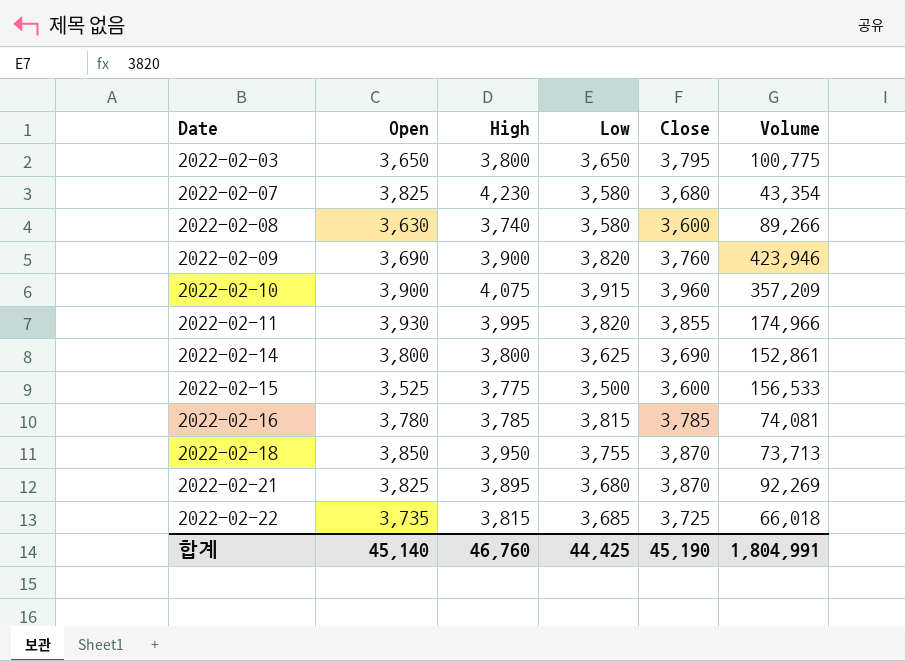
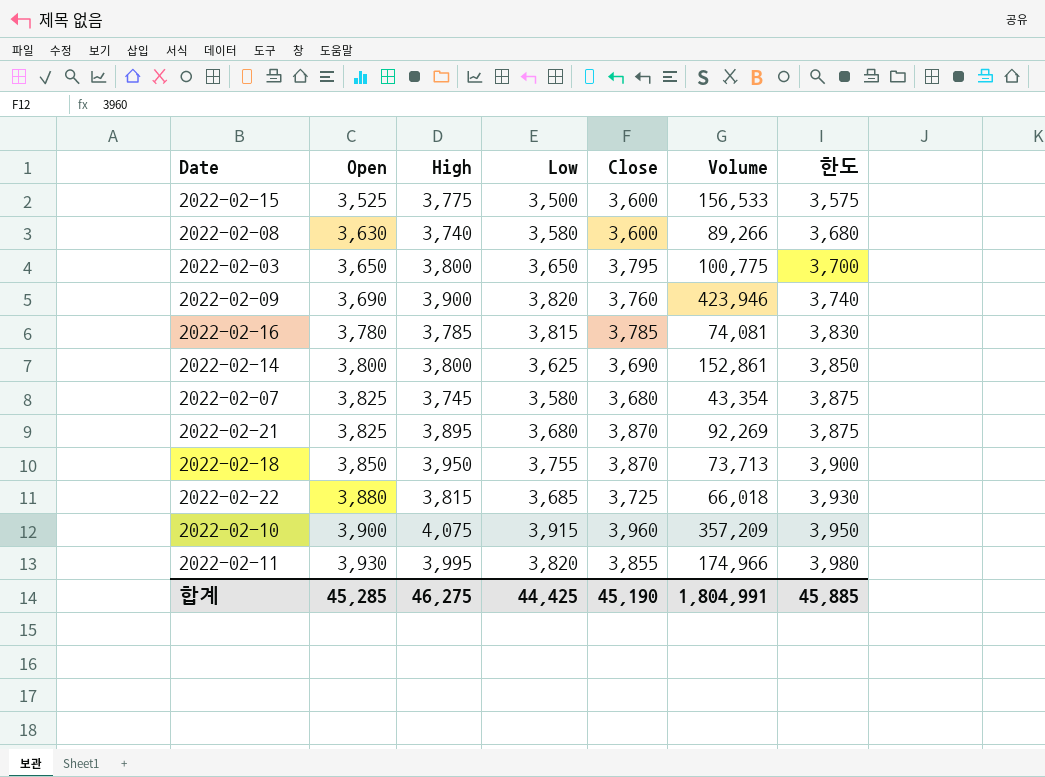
row order: Date ascending -> Open ascending
column 한도 | formula: none -> [Open] + 50
2022-02-07 | High: 4,230 -> 3,745
2022-02-22 | Open: 3,735 -> 3,880
합계 | Open: 45,140 -> 45,285
합계 | High: 46,760 -> 46,275

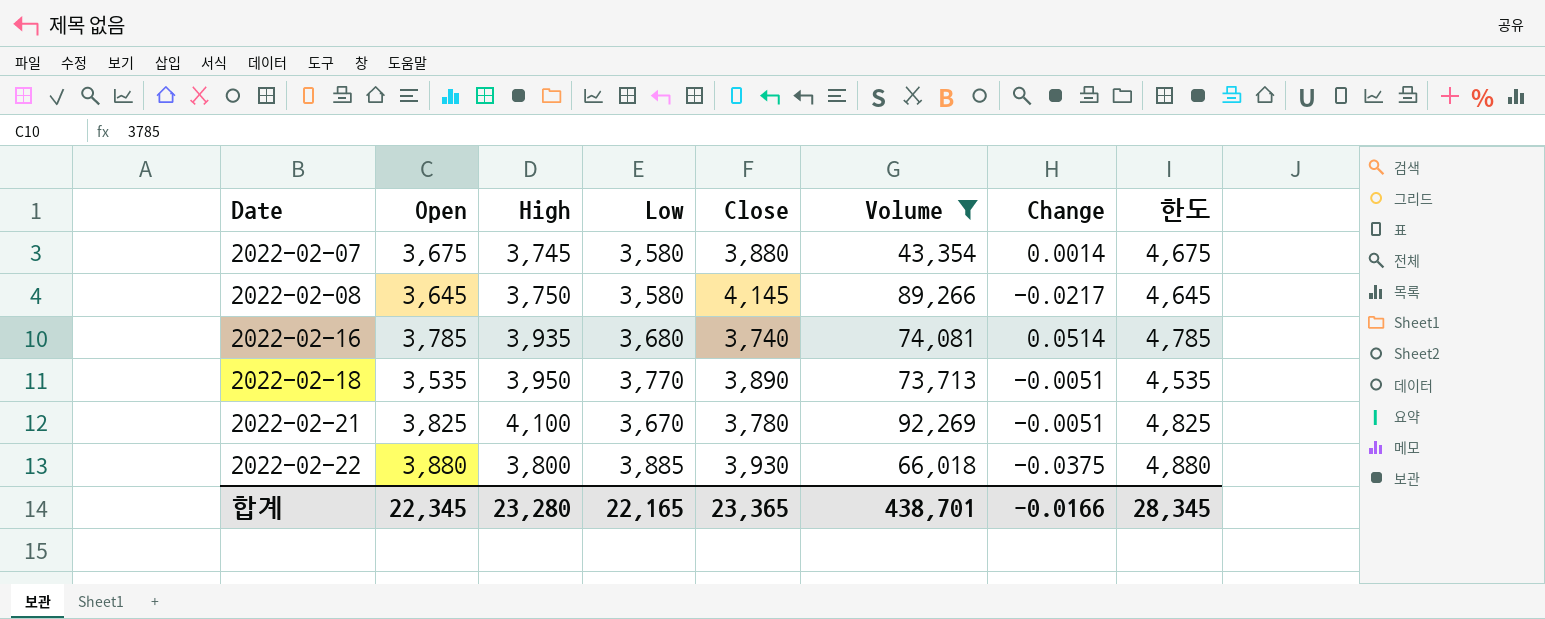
filter: none -> Volume <= 92,269
row order: Open ascending -> Date ascending
column Change | position: none -> 7
column 한도 | formula: [Open] + 50 -> [Open] + 1000
2022-02-07 | Open: 3,825 -> 3,675
2022-02-07 | Close: 3,680 -> 3,880
2022-02-08 | Open: 3,630 -> 3,645
2022-02-08 | High: 3,740 -> 3,750
2022-02-08 | Close: 3,600 -> 4,145
2022-02-16 | Open: 3,780 -> 3,785
2022-02-16 | High: 3,785 -> 3,935
2022-02-16 | Low: 3,815 -> 3,680
2022-02-16 | Close: 3,785 -> 3,740
2022-02-18 | Open: 3,850 -> 3,535
2022-02-18 | Low: 3,755 -> 3,770
2022-02-18 | Close: 3,870 -> 3,890
2022-02-21 | High: 3,895 -> 4,100
2022-02-21 | Low: 3,680 -> 3,670
2022-02-21 | Close: 3,870 -> 3,780
2022-02-22 | High: 3,815 -> 3,800
2022-02-22 | Low: 3,685 -> 3,885
2022-02-22 | Close: 3,725 -> 3,930
합계 | Open: 45,285 -> 22,345
합계 | High: 46,275 -> 23,280
합계 | Low: 44,425 -> 22,165
합계 | Close: 45,190 -> 23,365
합계 | Volume: 1,804,991 -> 438,701
합계 | 한도: 45,885 -> 28,345

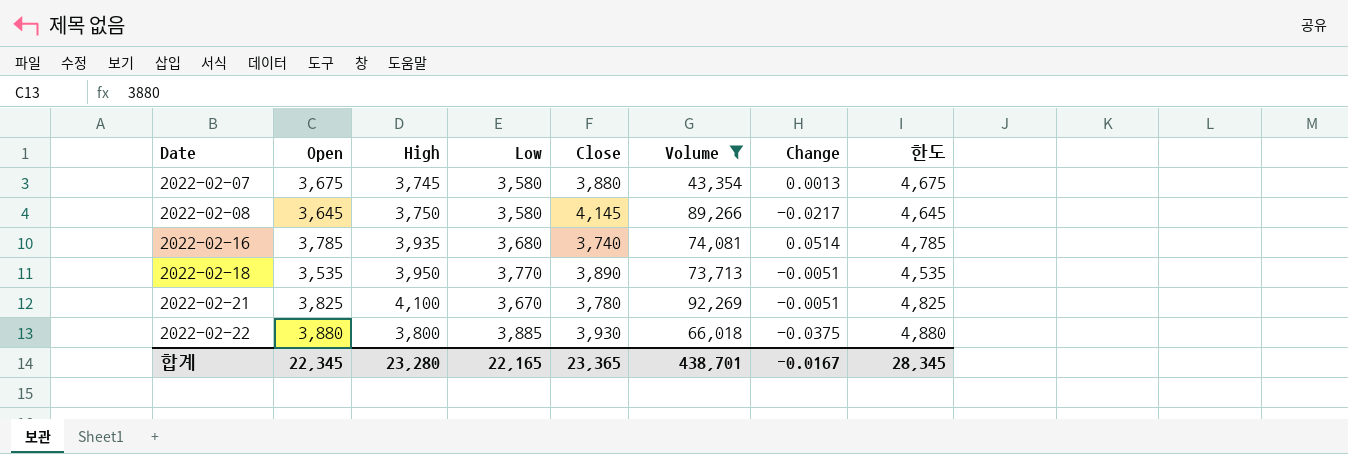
2022-02-07 | Change: 0.0014 -> 0.0013
합계 | Change: -0.0166 -> -0.0167

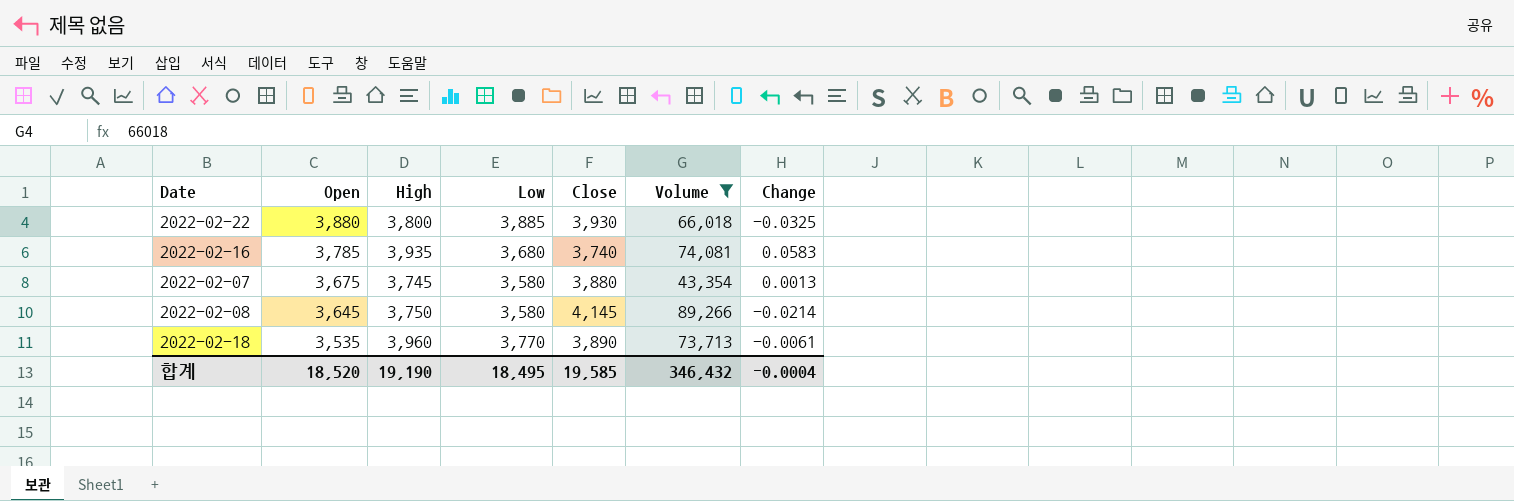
row order: Date ascending -> Open descending
column 한도 | formula: [Open] + 1000 -> none
row 2022-02-21: 3,825 | 4,100 | 3,670 | 3,780 | 92,269 | -0.0051 | 4,825 -> none
2022-02-22 | Change: -0.0375 -> -0.0325
2022-02-16 | Change: 0.0514 -> 0.0583
2022-02-08 | Change: -0.0217 -> -0.0214
2022-02-18 | High: 3,950 -> 3,960
2022-02-18 | Change: -0.0051 -> -0.0061
합계 | Open: 22,345 -> 18,520
합계 | High: 23,280 -> 19,190
합계 | Low: 22,165 -> 18,495
합계 | Close: 23,365 -> 19,585
합계 | Volume: 438,701 -> 346,432
합계 | Change: -0.0167 -> -0.0004

